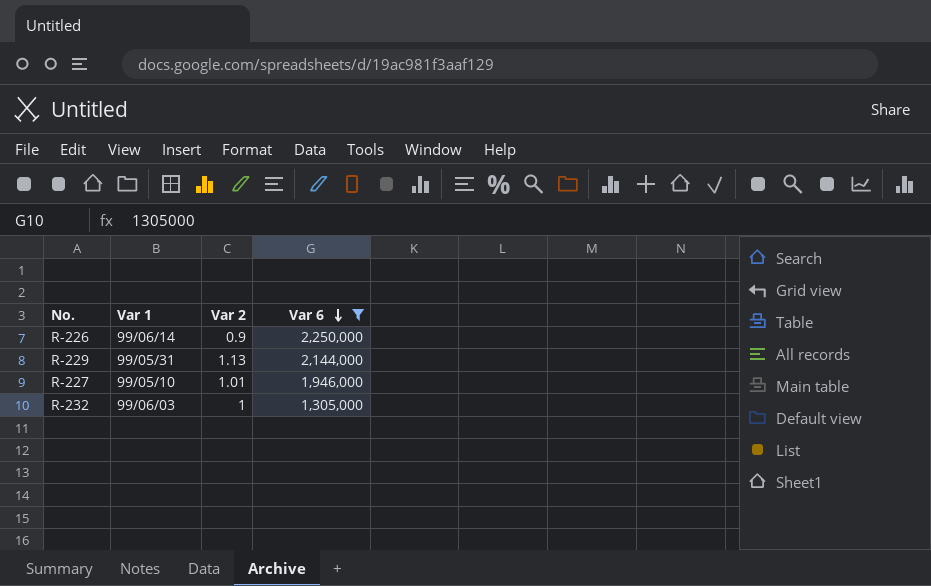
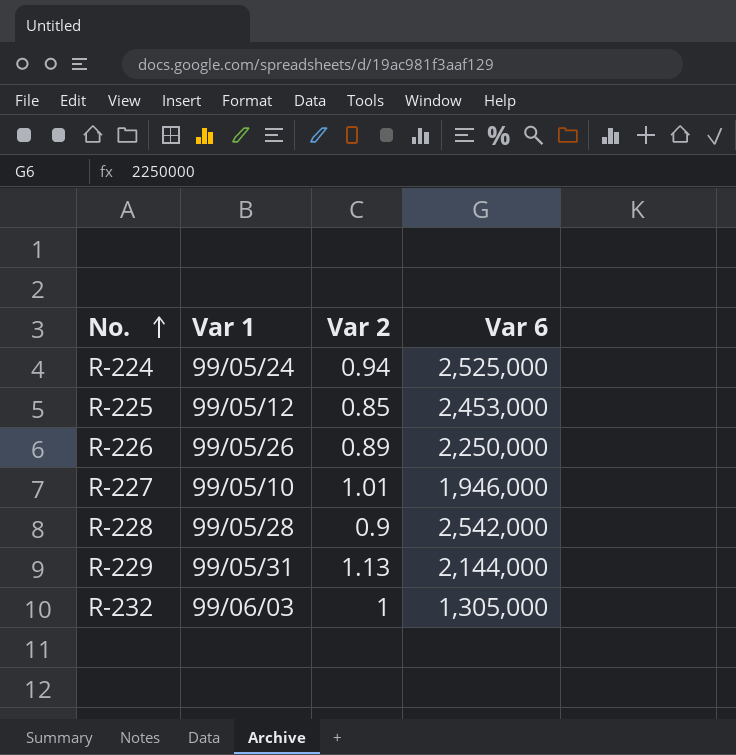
filter: Var 6 <= 2,250,000 -> none
row order: Var 6 descending -> No. ascending
R-226 | Var 1: 99/06/14 -> 99/05/26
R-226 | Var 2: 0.9 -> 0.89

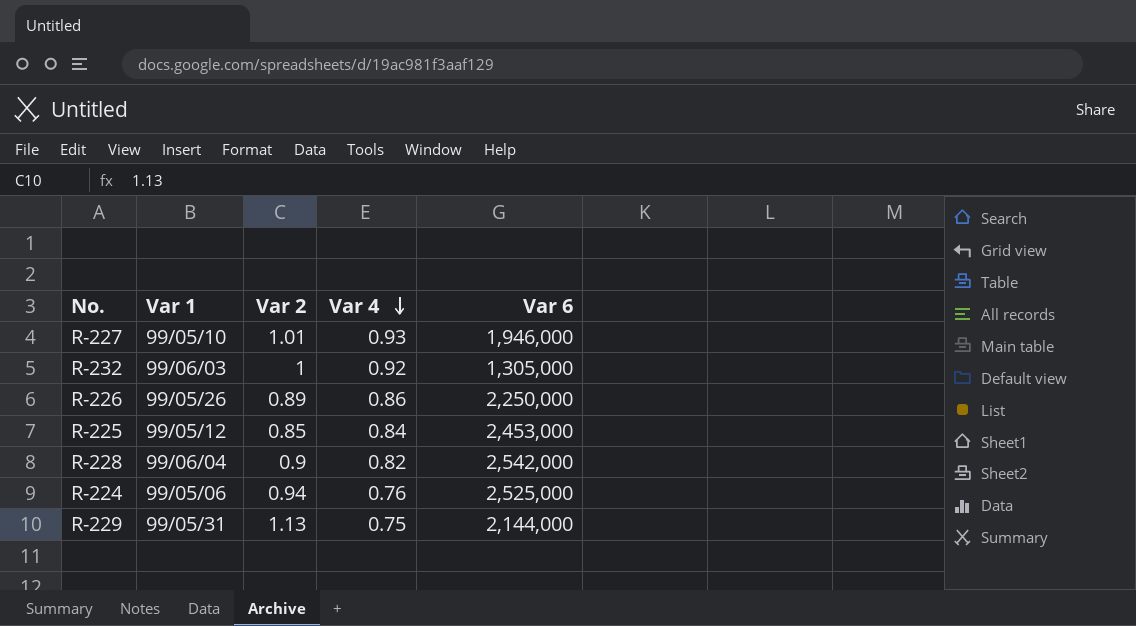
row order: No. ascending -> Var 4 descending
column Var 4 | position: none -> 4
R-228 | Var 1: 99/05/28 -> 99/06/04
R-224 | Var 1: 99/05/24 -> 99/05/06

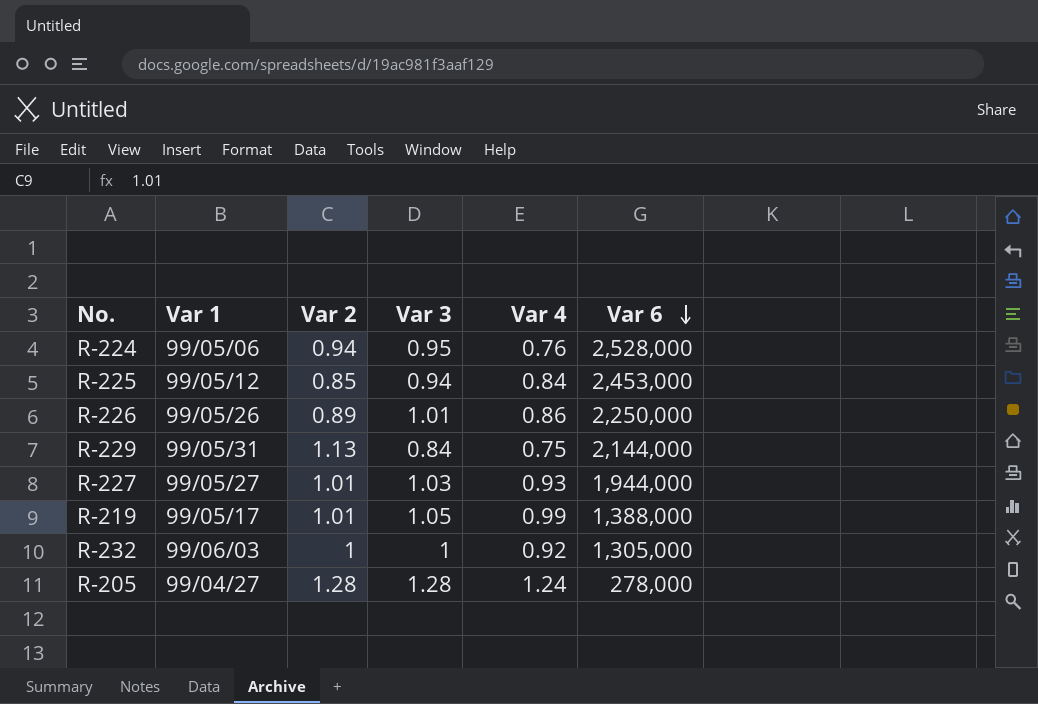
row order: Var 4 descending -> Var 6 descending
column Var 3 | position: none -> 4
row R-228: 99/06/04 | 0.9 | 0.82 | 2,542,000 -> none
R-224 | Var 6: 2,525,000 -> 2,528,000
R-227 | Var 1: 99/05/10 -> 99/05/27
R-227 | Var 6: 1,946,000 -> 1,944,000
row R-219: none -> 99/05/17 | 1.01 | 1.05 | 0.99 | 1,388,000
row R-205: none -> 99/04/27 | 1.28 | 1.28 | 1.24 | 278,000

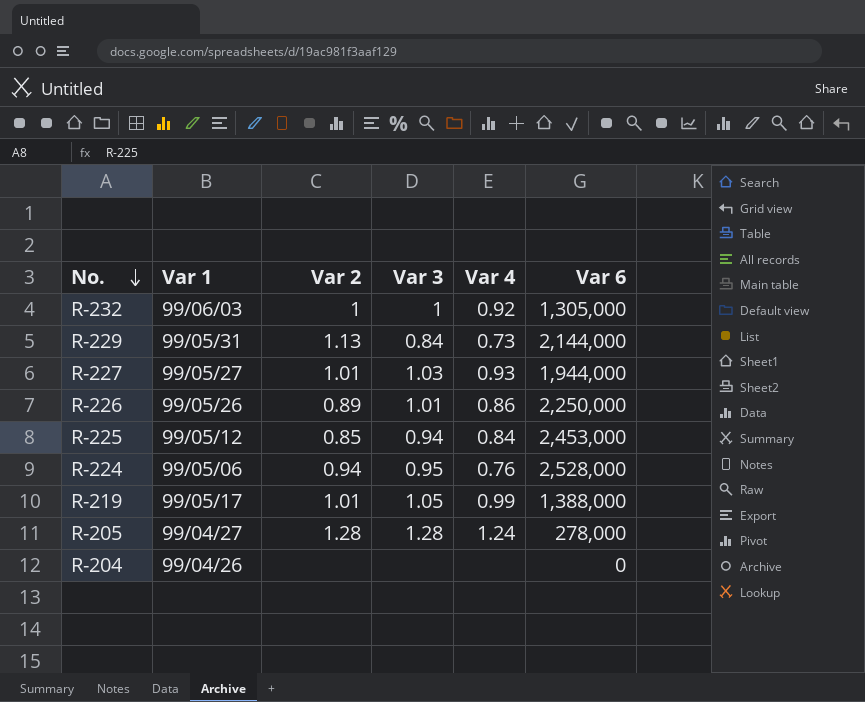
row order: Var 6 descending -> No. descending
R-229 | Var 4: 0.75 -> 0.73
row R-204: none -> 99/04/26 | none | none | none | 0

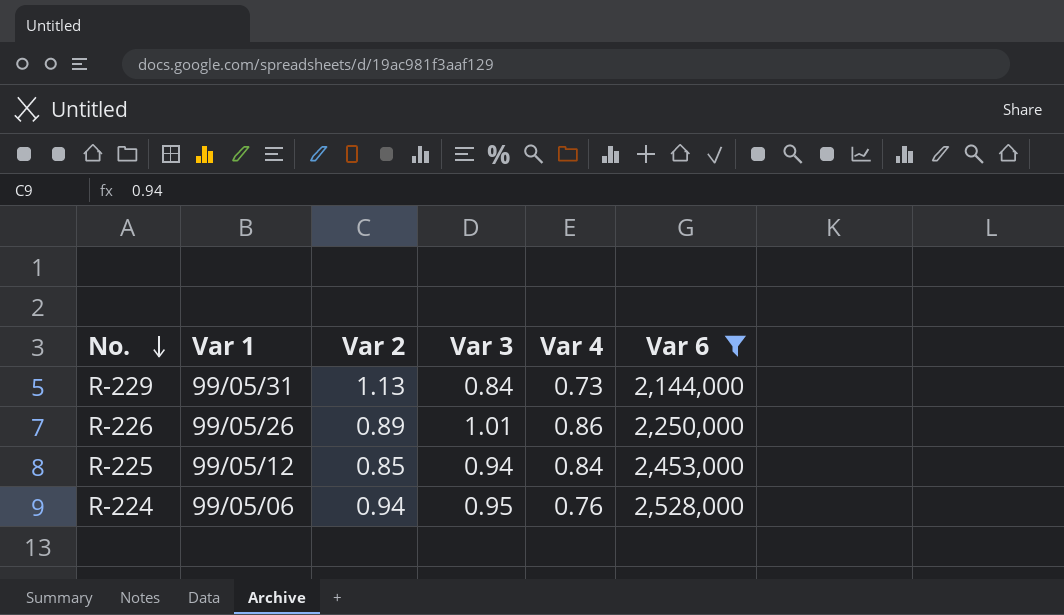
filter: none -> Var 6 >= 2,144,000

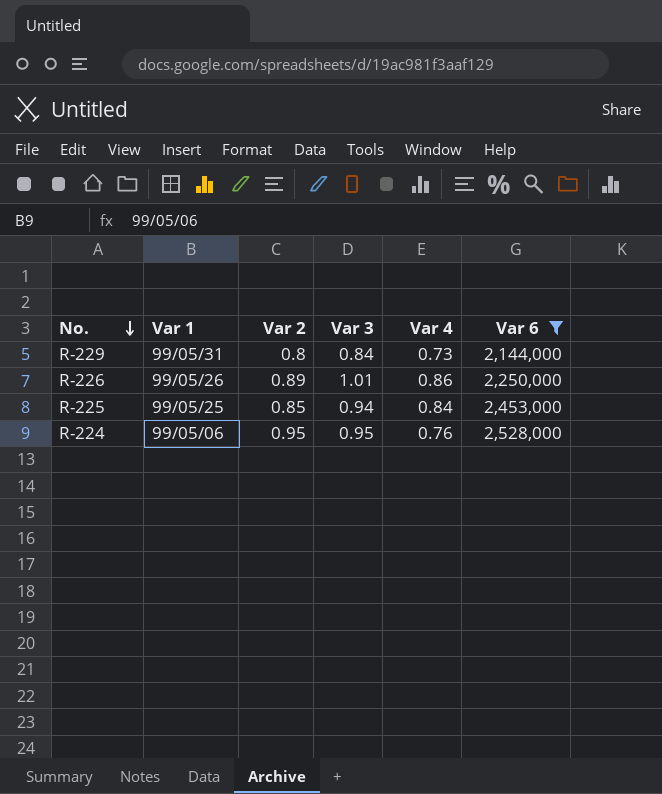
R-229 | Var 2: 1.13 -> 0.8
R-225 | Var 1: 99/05/12 -> 99/05/25
R-224 | Var 2: 0.94 -> 0.95

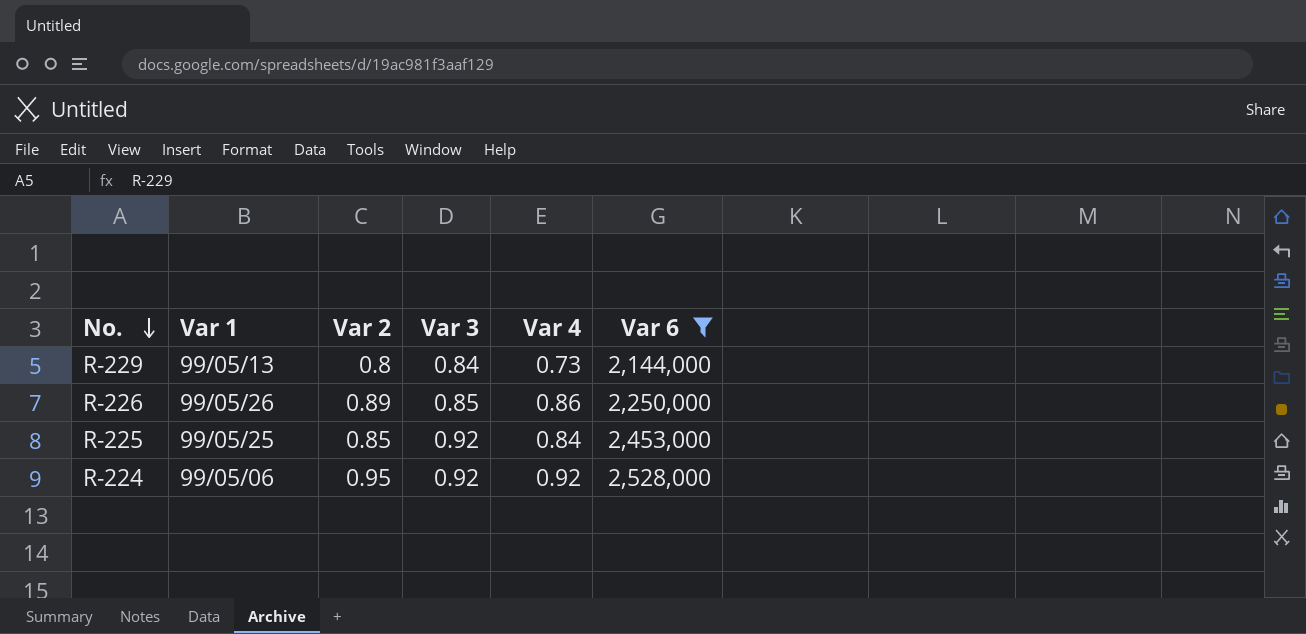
R-229 | Var 1: 99/05/31 -> 99/05/13
R-226 | Var 3: 1.01 -> 0.85
R-225 | Var 3: 0.94 -> 0.92
R-224 | Var 3: 0.95 -> 0.92
R-224 | Var 4: 0.76 -> 0.92

